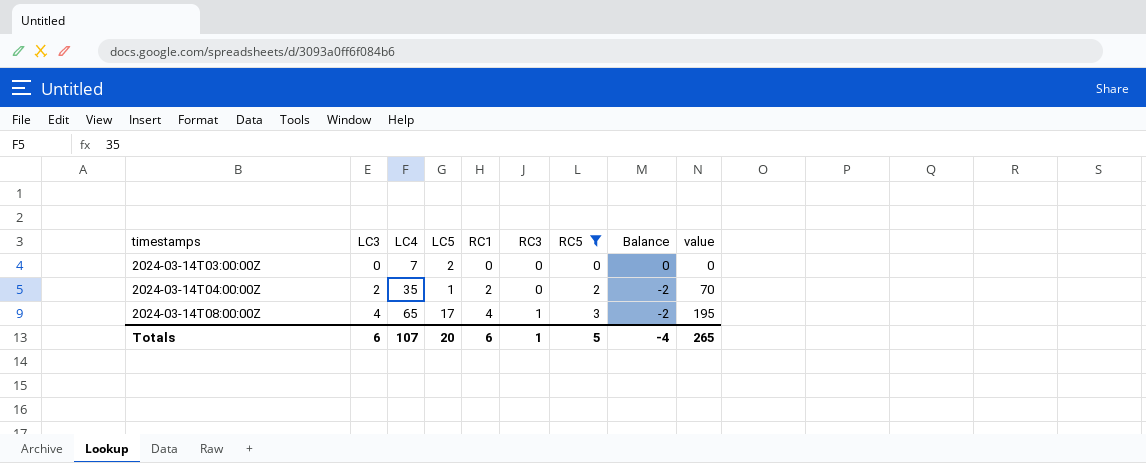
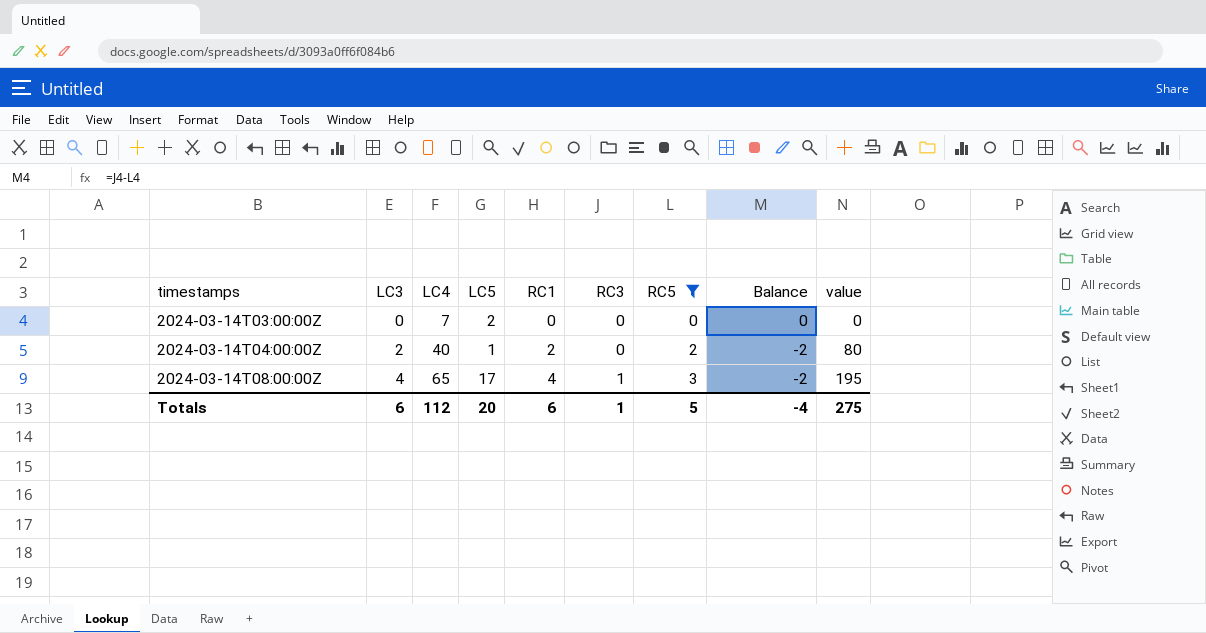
2024-03-14T04:00:00Z | LC4: 35 -> 40
2024-03-14T04:00:00Z | value: 70 -> 80
Totals | LC4: 107 -> 112
Totals | value: 265 -> 275

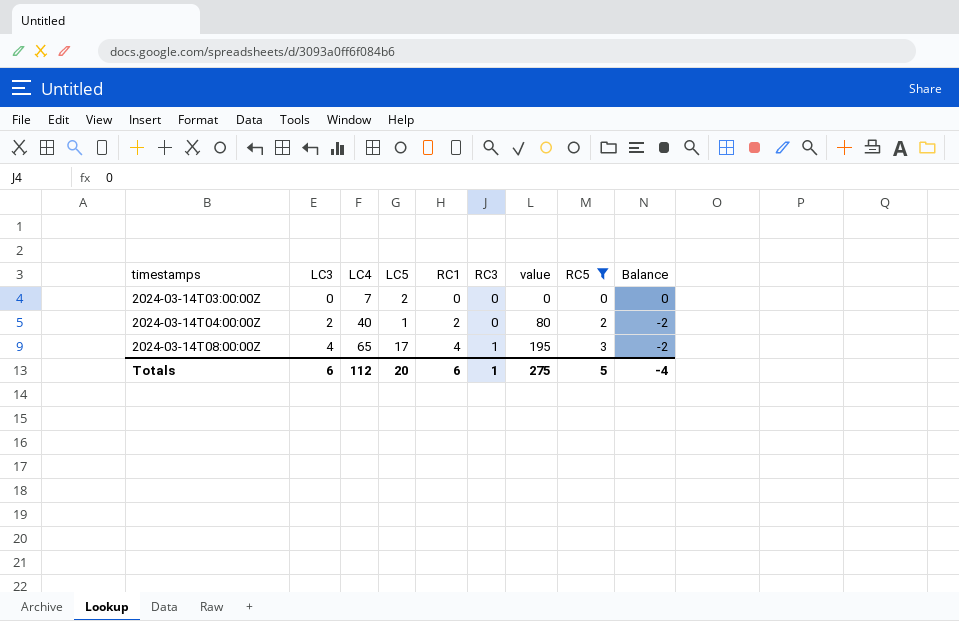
column value | position: 9 -> 7

